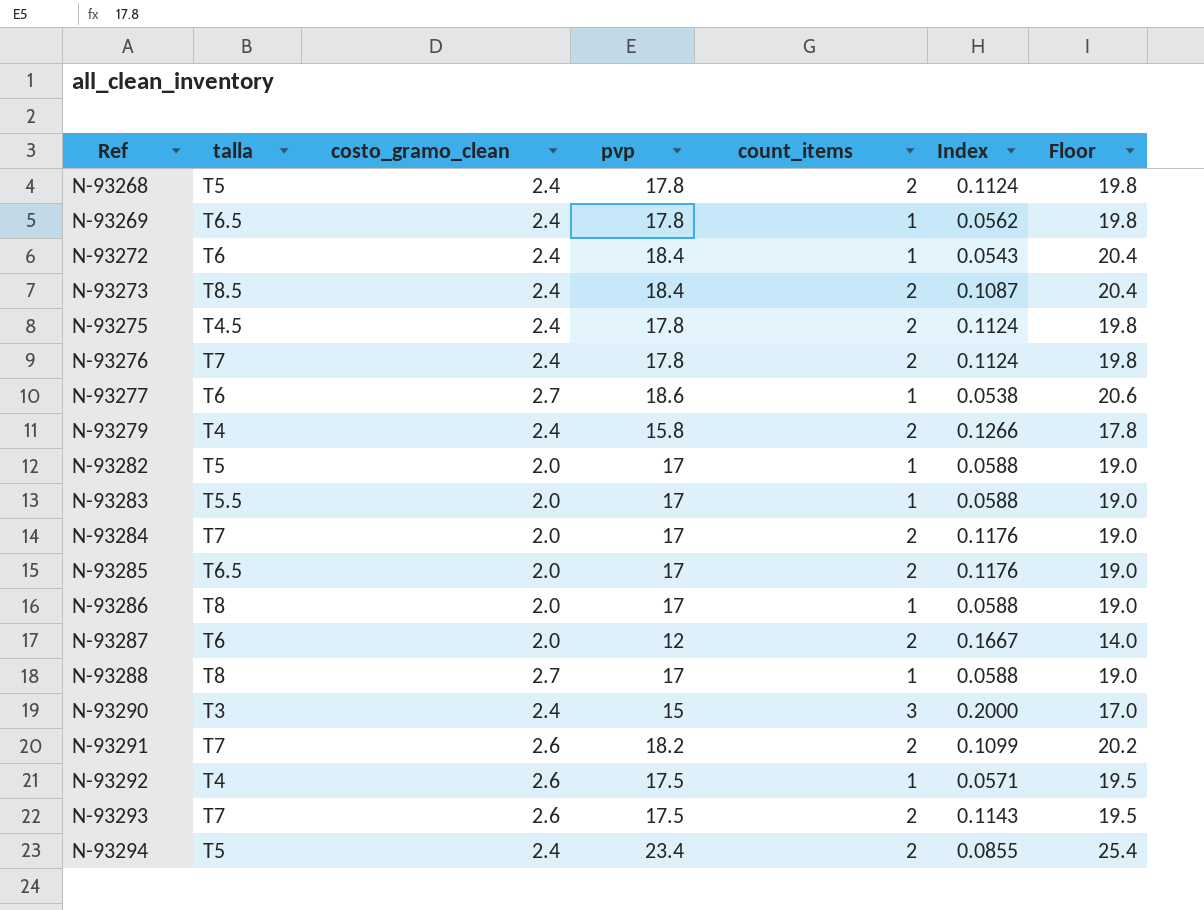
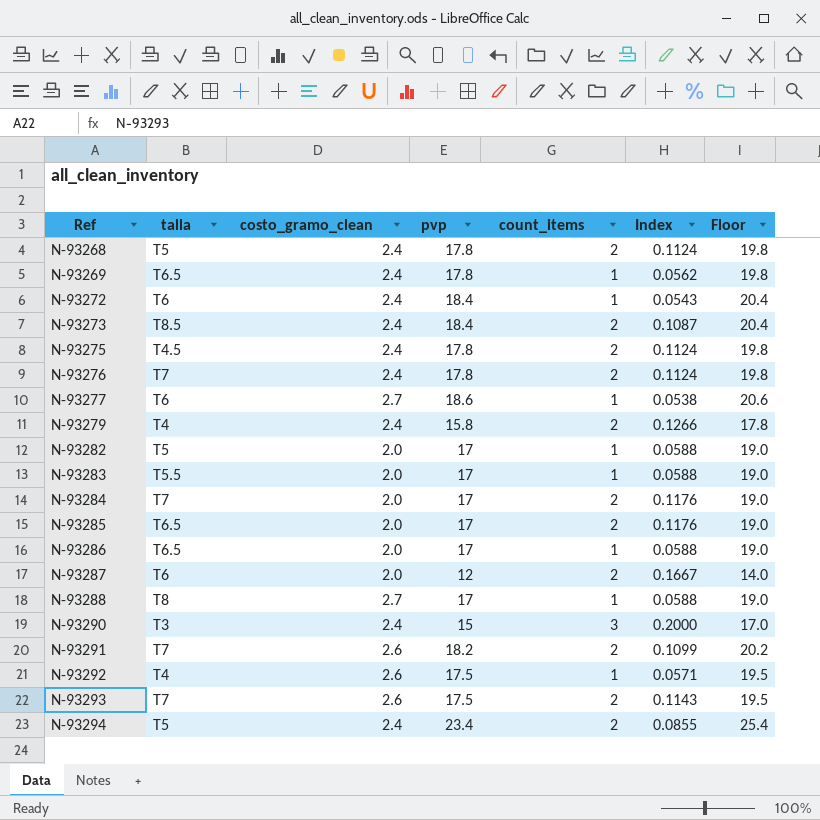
N-93286 | talla: T8 -> T6.5

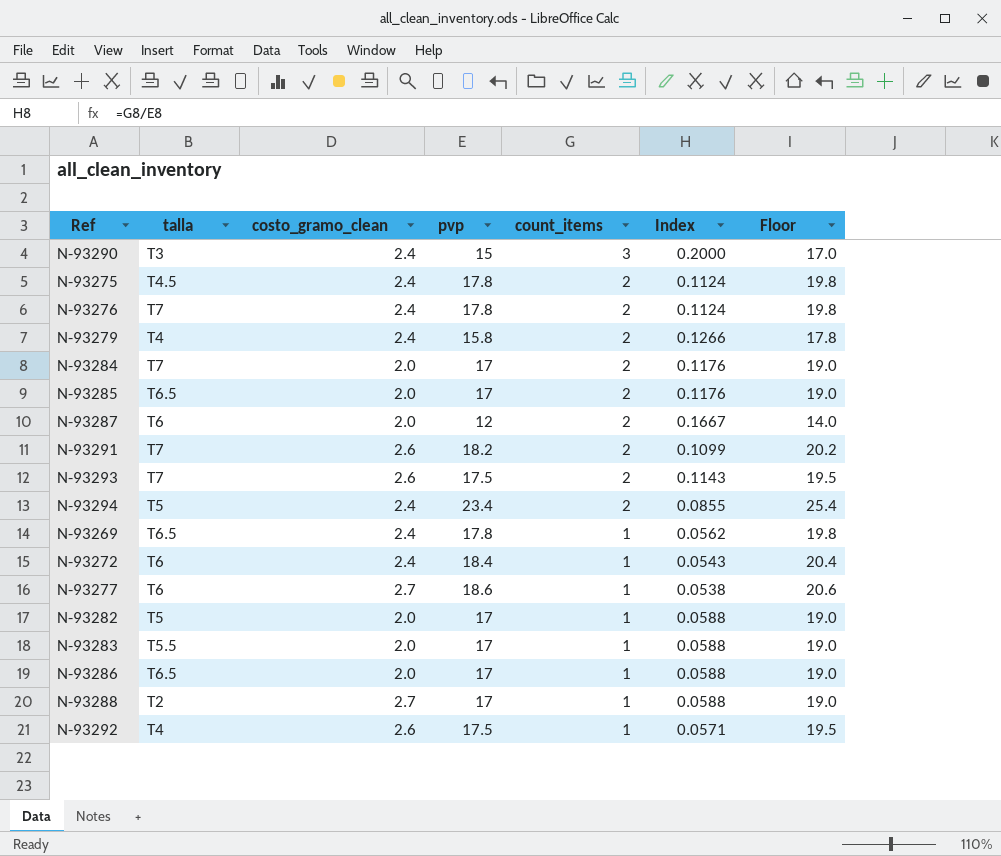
row order: Ref ascending -> count_items descending
row N-93268: T5 | 2.4 | 17.8 | 2 | 0.1124 | 19.8 -> none
row N-93273: T8.5 | 2.4 | 18.4 | 2 | 0.1087 | 20.4 -> none
N-93288 | talla: T8 -> T2

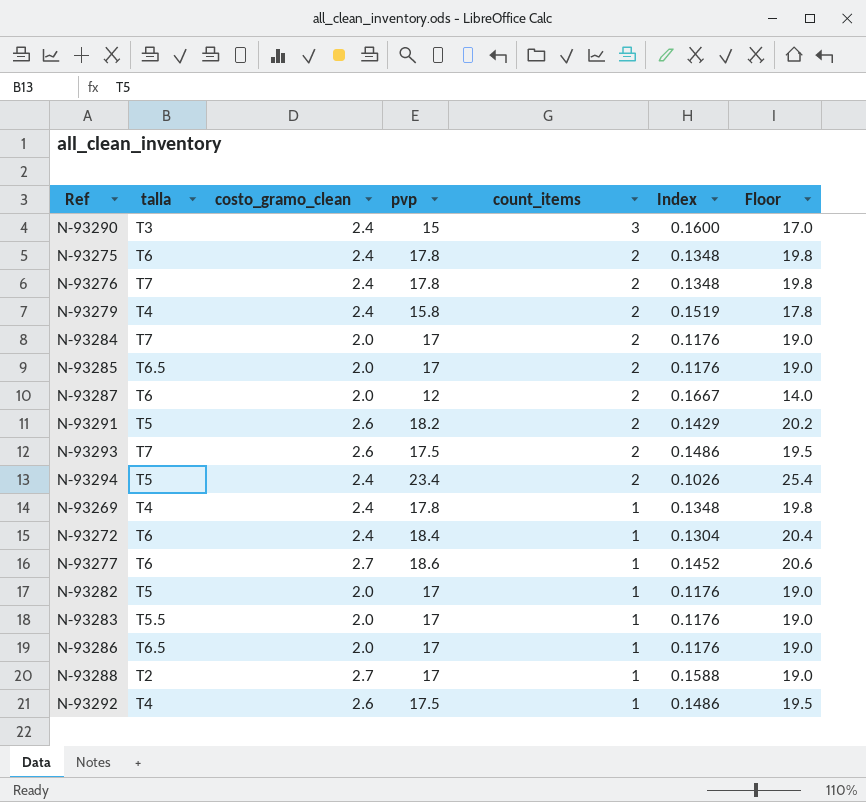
column Index | formula: [count_items] / [pvp] -> [costo_gramo_clean] / [pvp]
N-93275 | talla: T4.5 -> T6
N-93291 | talla: T7 -> T5
N-93269 | talla: T6.5 -> T4

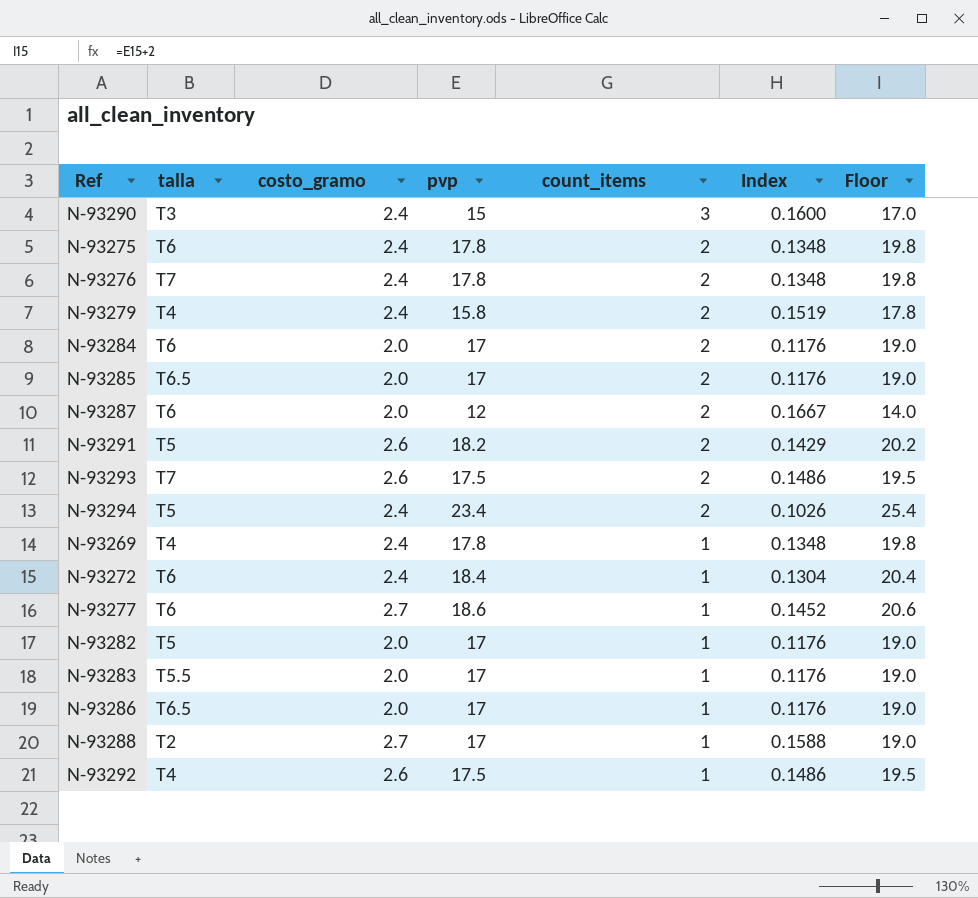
column name: costo_gramo_clean -> costo_gramo
N-93284 | talla: T7 -> T6

